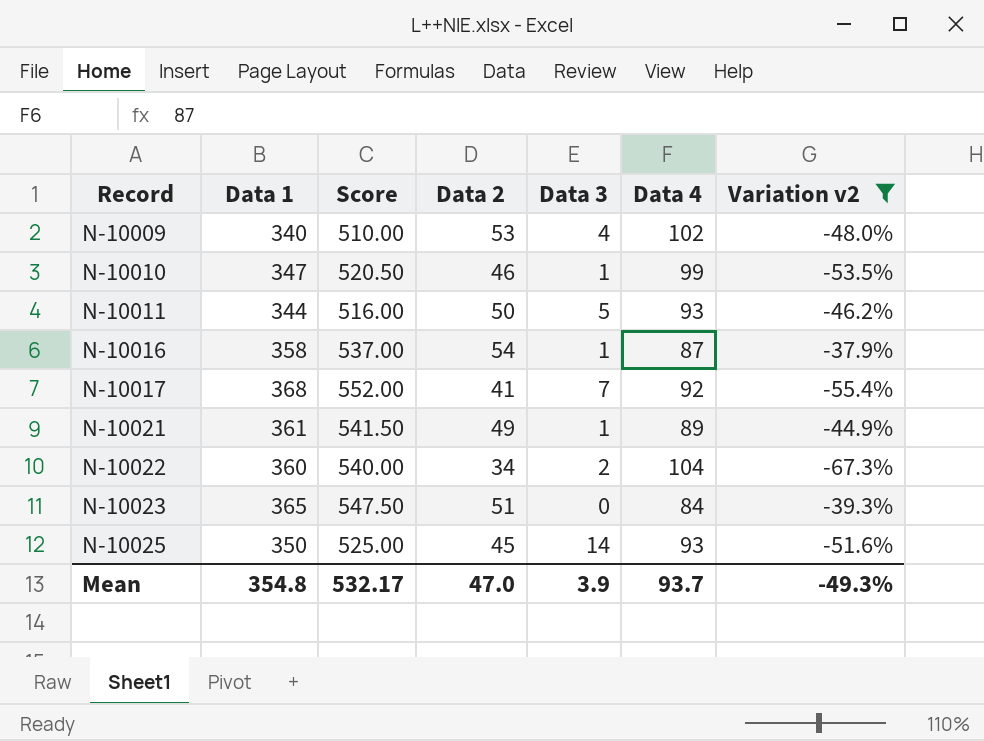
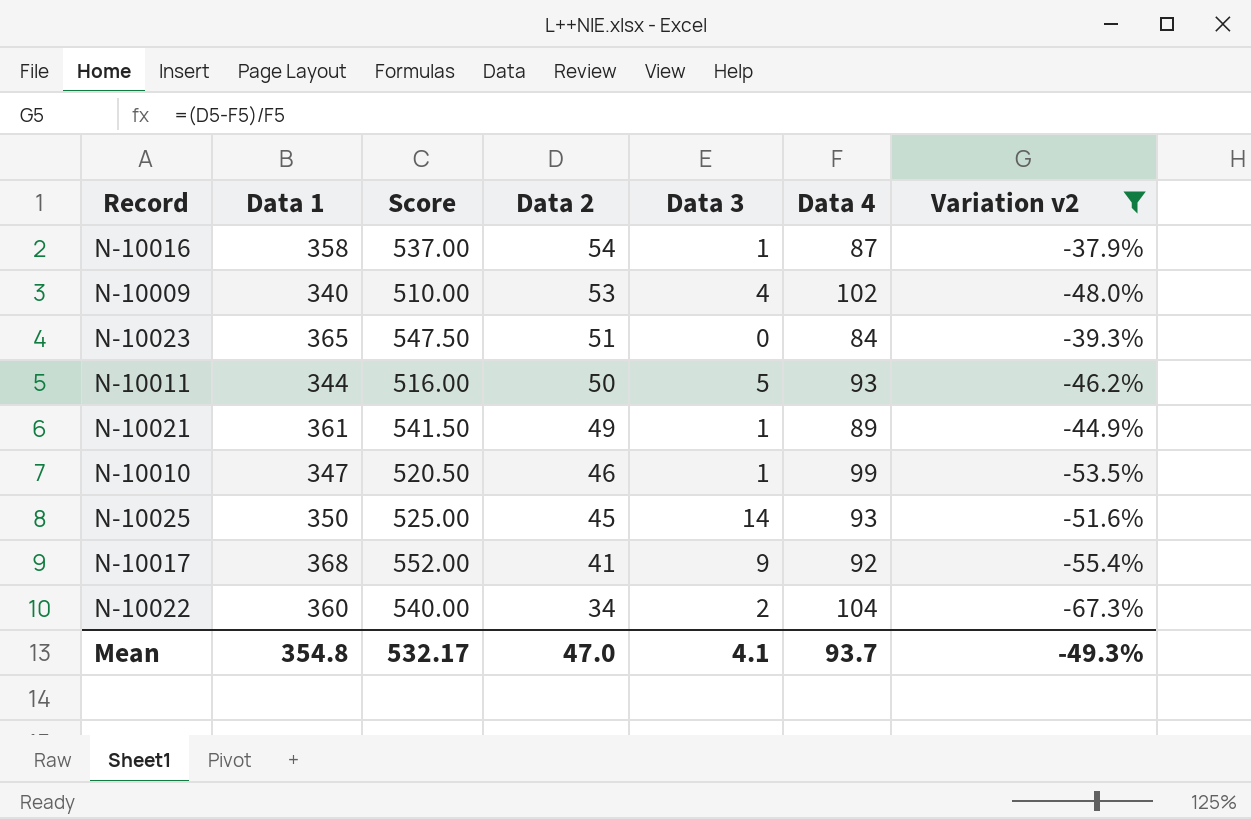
row order: Record ascending -> Data 2 descending
N-10017 | Data 3: 7 -> 9
Mean | Data 3: 3.9 -> 4.1

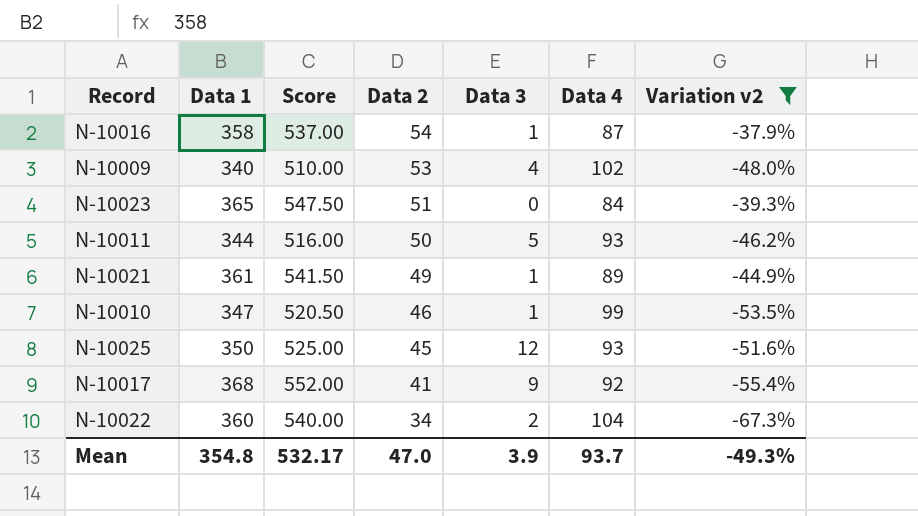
N-10025 | Data 3: 14 -> 12
Mean | Data 3: 4.1 -> 3.9

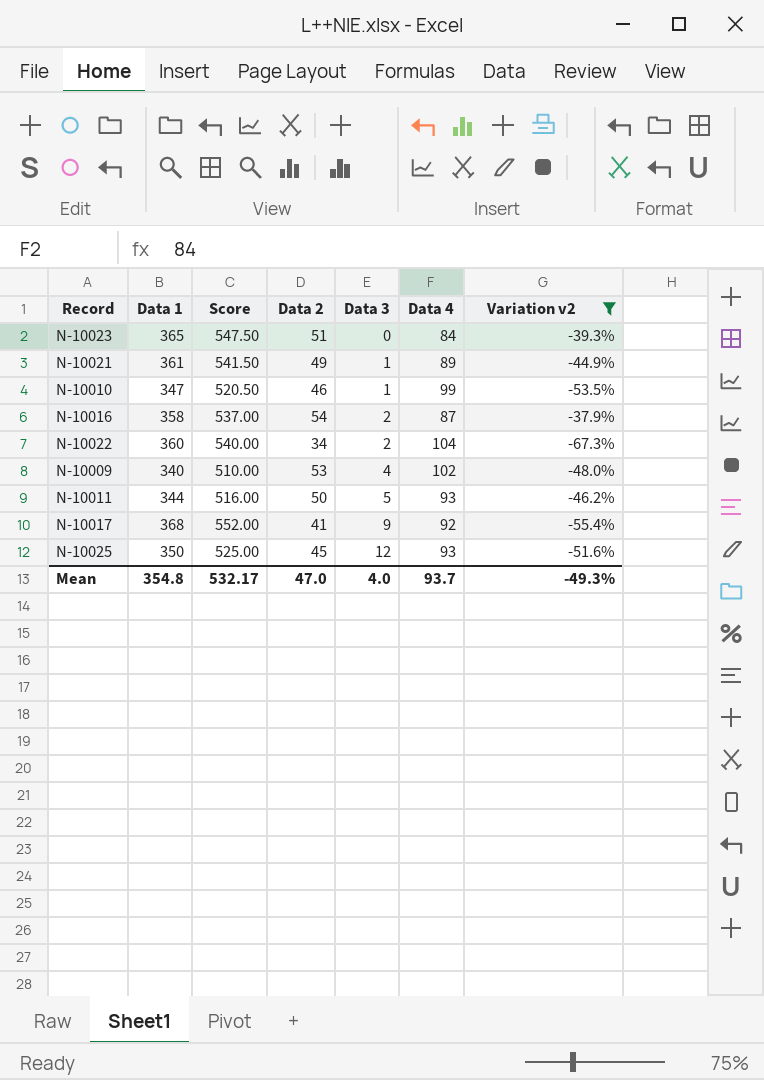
row order: Data 2 descending -> Data 3 ascending
N-10016 | Data 3: 1 -> 2
Mean | Data 3: 3.9 -> 4.0

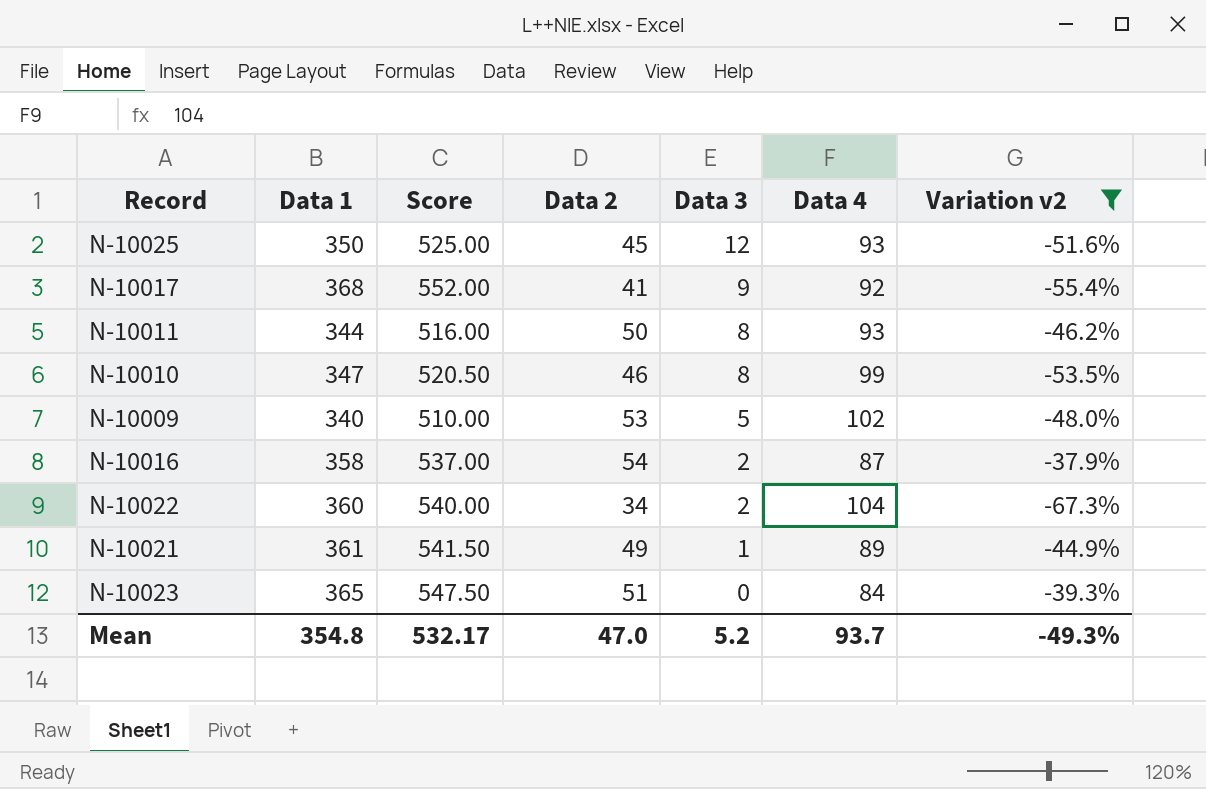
row order: Data 3 ascending -> Data 3 descending
N-10011 | Data 3: 5 -> 8
N-10010 | Data 3: 1 -> 8
N-10009 | Data 3: 4 -> 5
Mean | Data 3: 4.0 -> 5.2

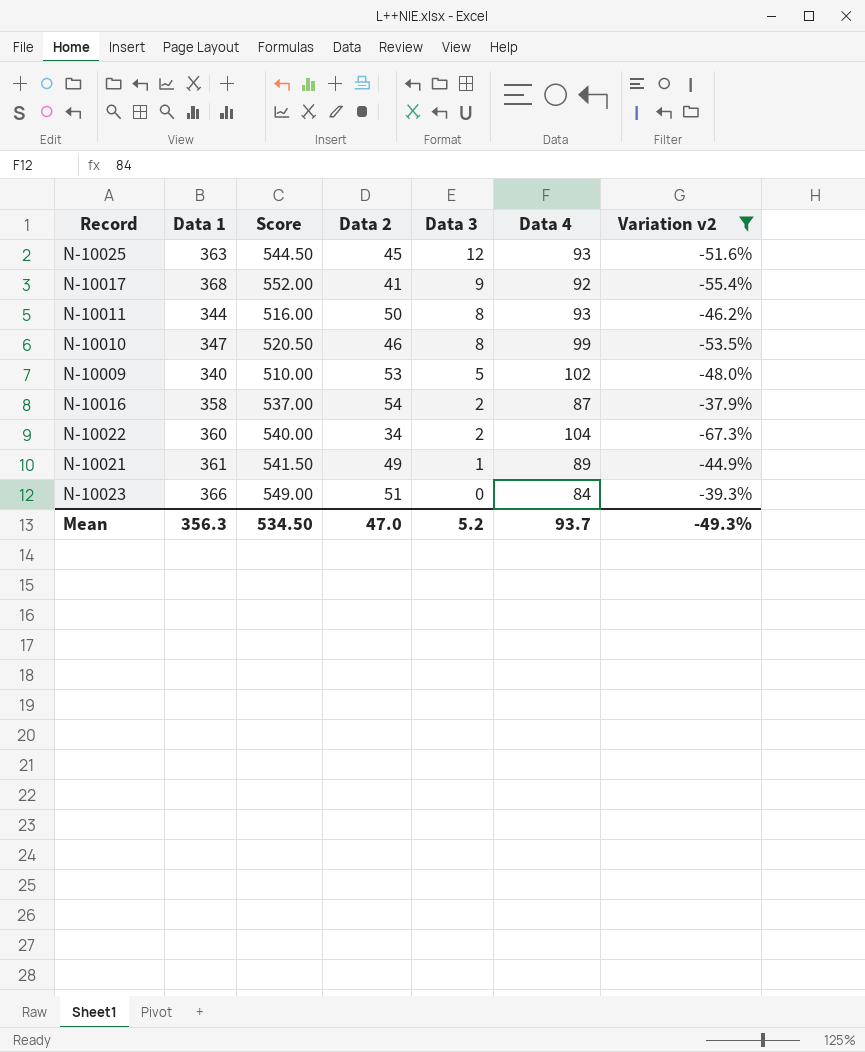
N-10025 | Data 1: 350 -> 363
N-10025 | Score: 525.00 -> 544.50
N-10023 | Data 1: 365 -> 366
N-10023 | Score: 547.50 -> 549.00
Mean | Data 1: 354.8 -> 356.3
Mean | Score: 532.17 -> 534.50

